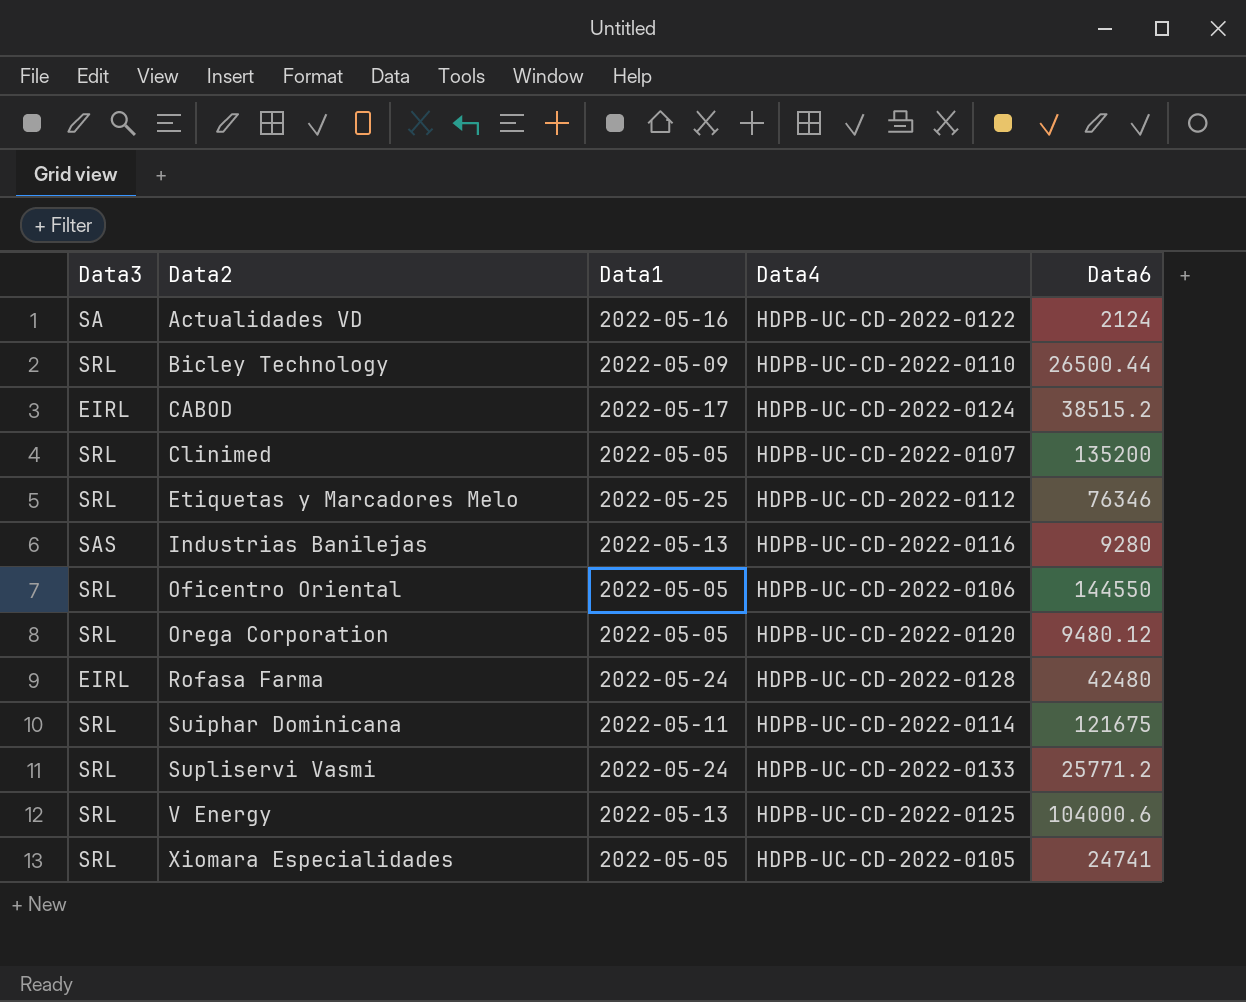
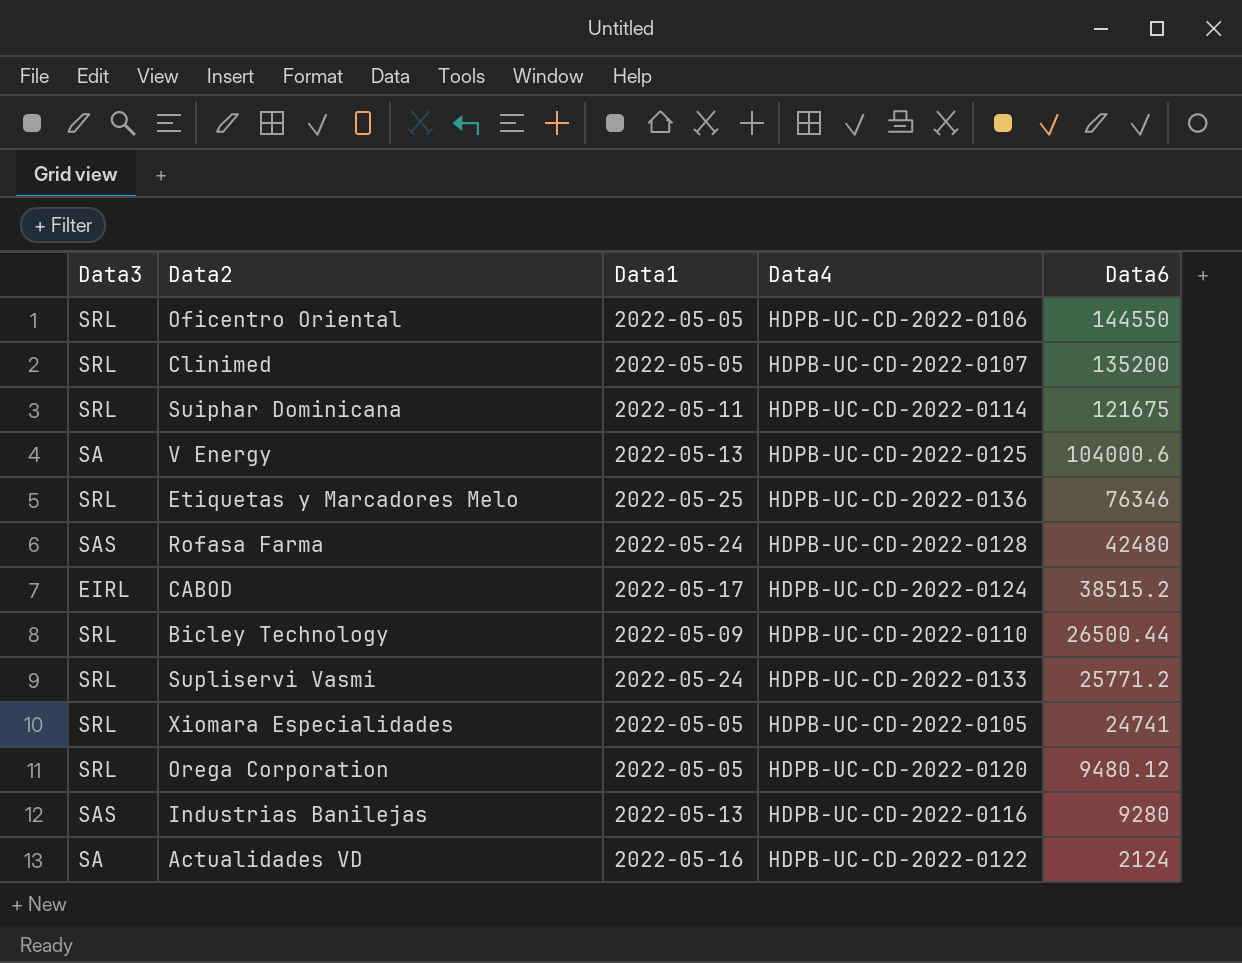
row order: Data2 ascending -> Data6 descending
V Energy | Data3: SRL -> SA
Etiquetas y Marcadores Melo | Data4: HDPB-UC-CD-2022-0112 -> HDPB-UC-CD-2022-0136
Rofasa Farma | Data3: EIRL -> SAS

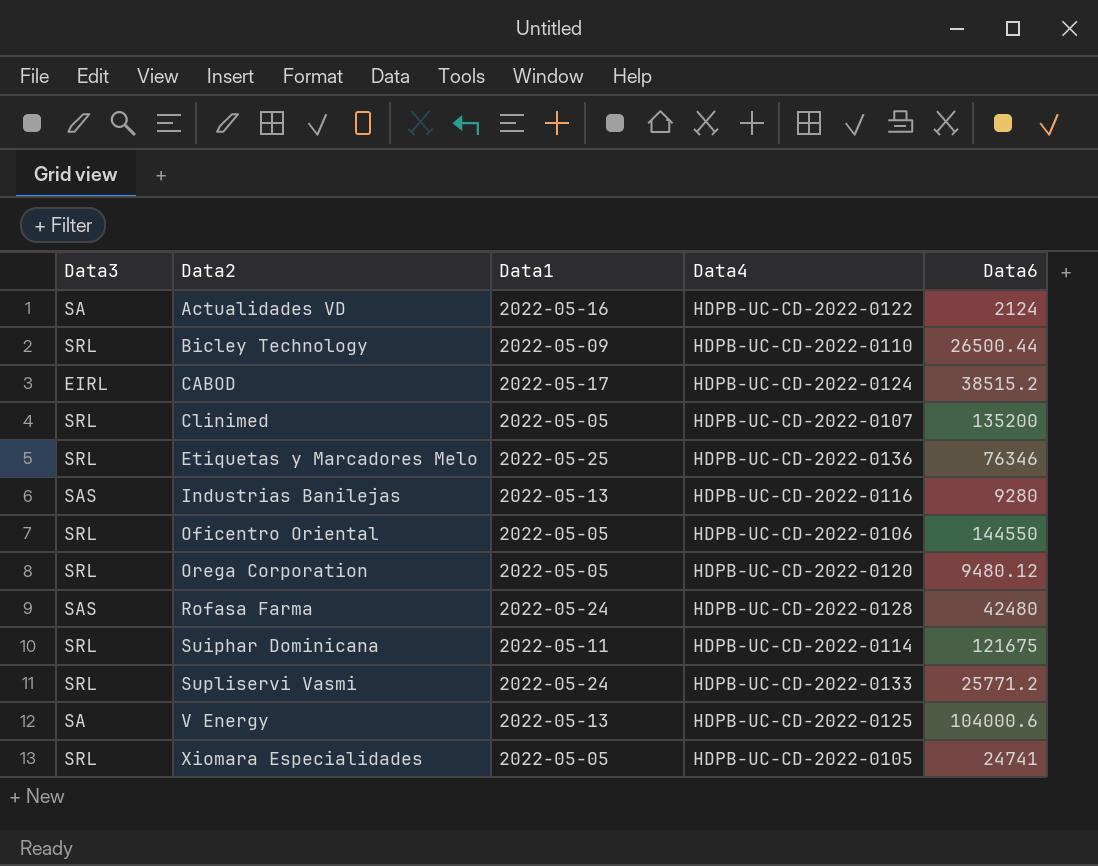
row order: Data6 descending -> Data2 ascending

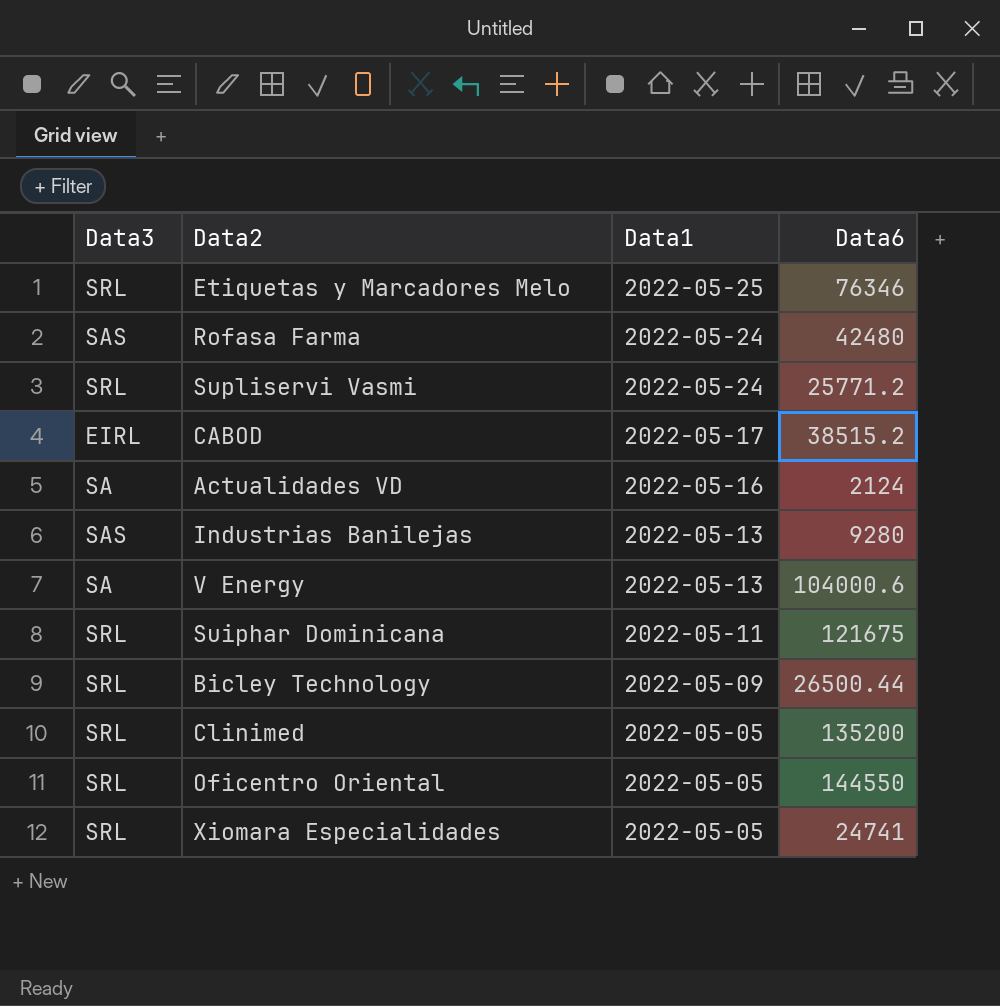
row order: Data2 ascending -> Data1 descending
column Data4 | position: 4 -> none
row Orega Corporation: SRL | 2022-05-05 | HDPB-UC-CD-2022-0120 | 9480.12 -> none

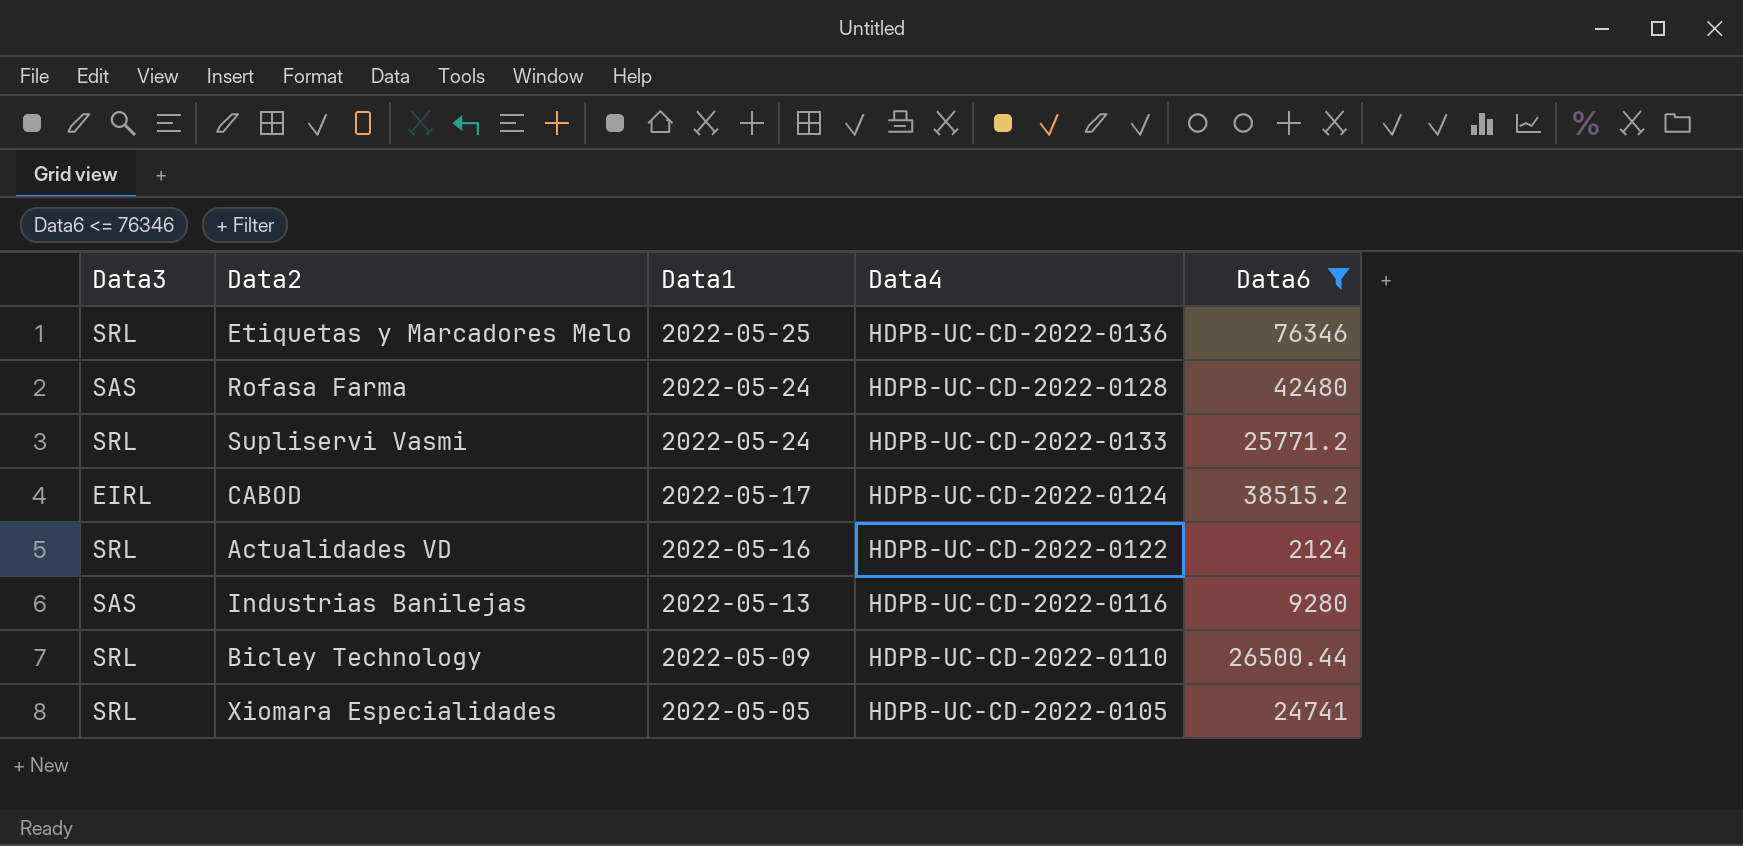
filter: none -> Data6 <= 76346
column Data4 | position: none -> 4
Actualidades VD | Data3: SA -> SRL

